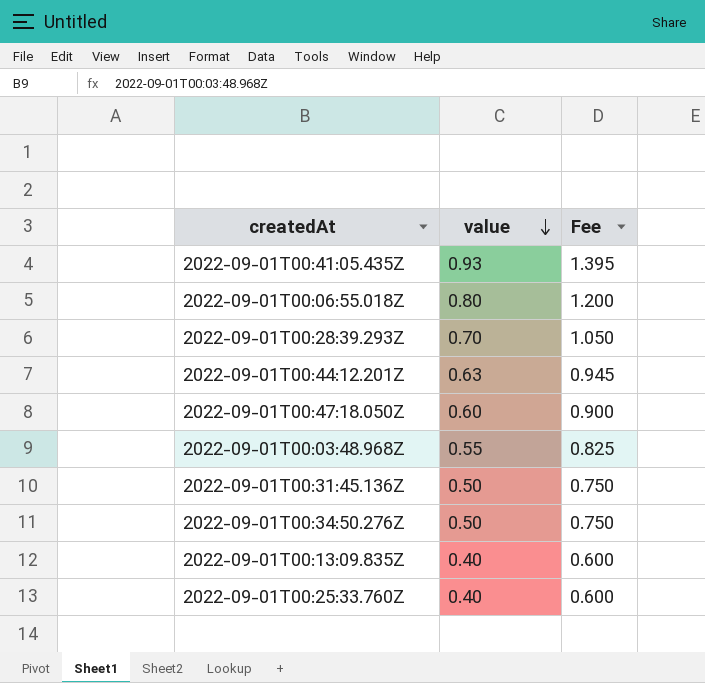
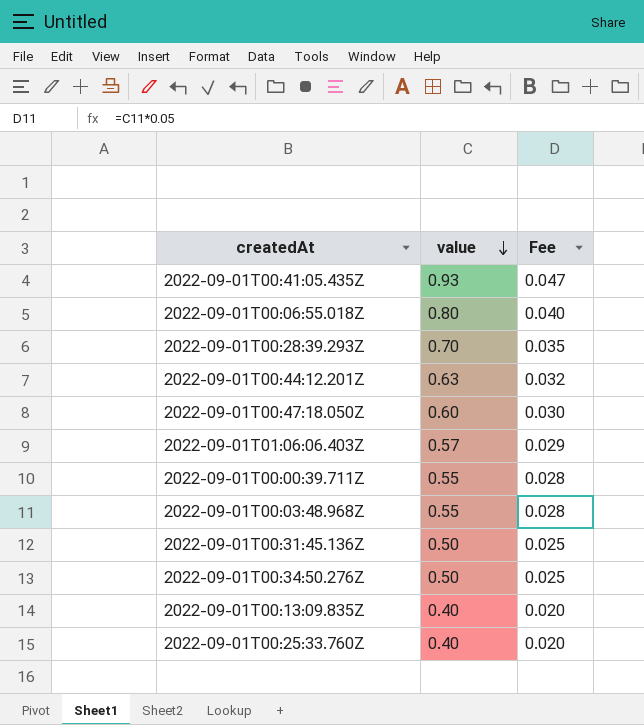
column Fee | formula: [value] * 1.5 -> [value] * 0.05
row 2022-09-01T01:06:06.403Z: none -> 0.57 | 0.029
row 2022-09-01T00:00:39.711Z: none -> 0.55 | 0.028

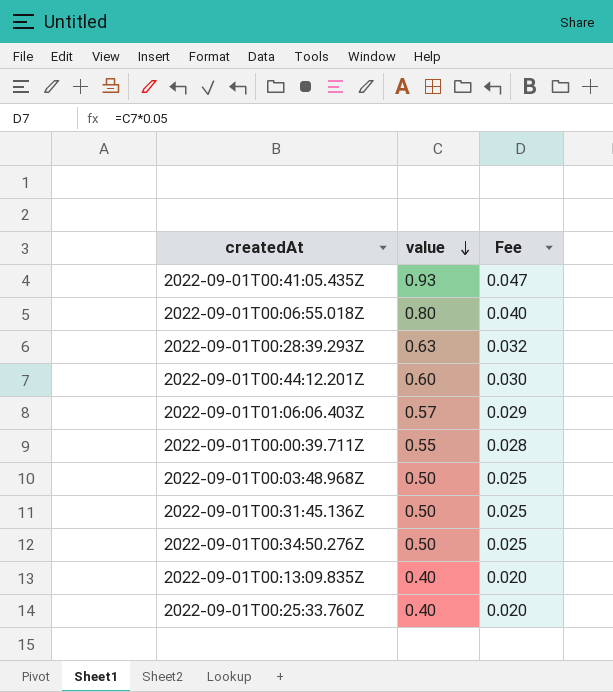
row 2022-09-01T00:47:18.050Z: 0.60 | 0.030 -> none
2022-09-01T00:28:39.293Z | value: 0.70 -> 0.63
2022-09-01T00:28:39.293Z | Fee: 0.035 -> 0.032
2022-09-01T00:44:12.201Z | value: 0.63 -> 0.60
2022-09-01T00:44:12.201Z | Fee: 0.032 -> 0.030
2022-09-01T00:03:48.968Z | value: 0.55 -> 0.50
2022-09-01T00:03:48.968Z | Fee: 0.028 -> 0.025

